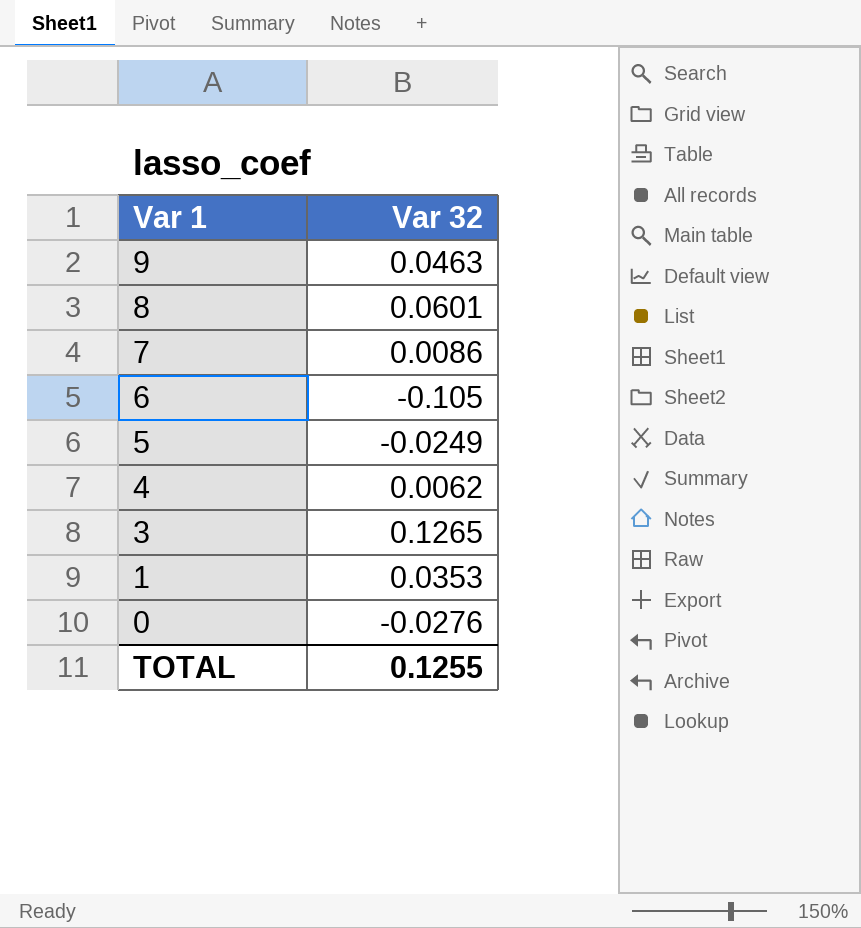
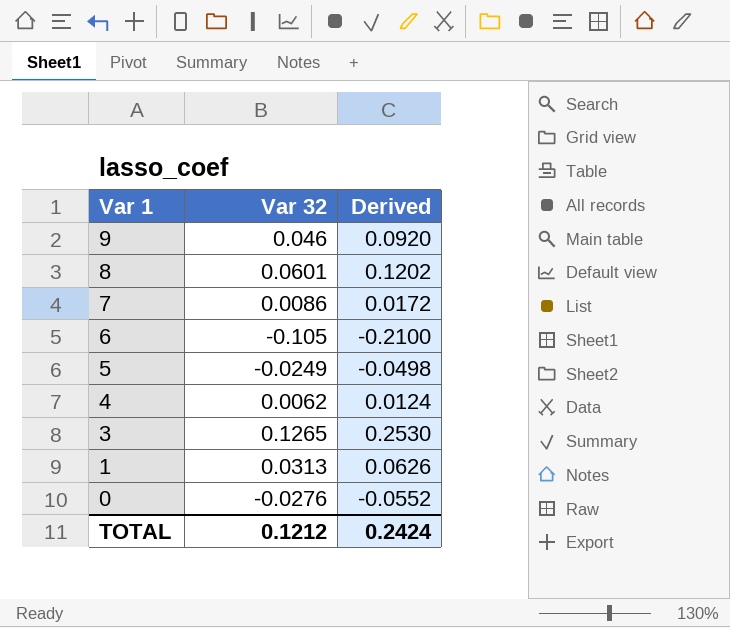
column Derived | formula: none -> [Var 32] * 2
9 | Var 32: 0.0463 -> 0.046
1 | Var 32: 0.0353 -> 0.0313
TOTAL | Var 32: 0.1255 -> 0.1212

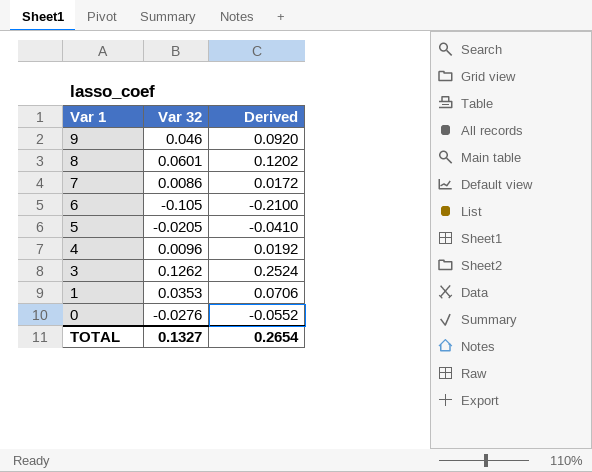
5 | Var 32: -0.0249 -> -0.0205
5 | Derived: -0.0498 -> -0.0410
4 | Var 32: 0.0062 -> 0.0096
4 | Derived: 0.0124 -> 0.0192
3 | Var 32: 0.1265 -> 0.1262
3 | Derived: 0.2530 -> 0.2524
1 | Var 32: 0.0313 -> 0.0353
1 | Derived: 0.0626 -> 0.0706
TOTAL | Var 32: 0.1212 -> 0.1327
TOTAL | Derived: 0.2424 -> 0.2654

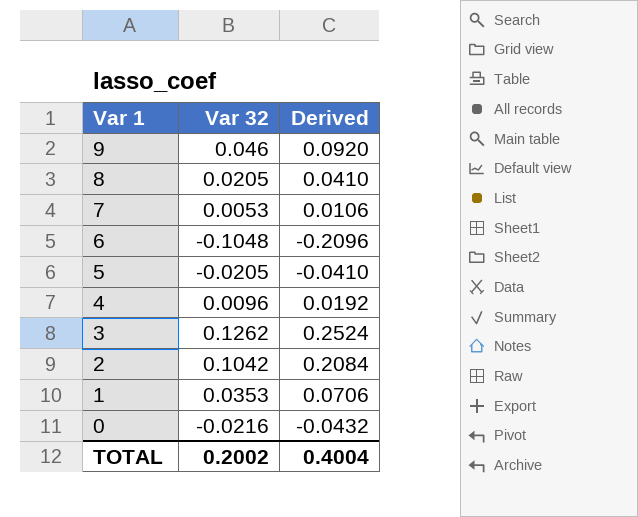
8 | Var 32: 0.0601 -> 0.0205
8 | Derived: 0.1202 -> 0.0410
7 | Var 32: 0.0086 -> 0.0053
7 | Derived: 0.0172 -> 0.0106
6 | Var 32: -0.105 -> -0.1048
6 | Derived: -0.2100 -> -0.2096
row 2: none -> 0.1042 | 0.2084
0 | Var 32: -0.0276 -> -0.0216
0 | Derived: -0.0552 -> -0.0432
TOTAL | Var 32: 0.1327 -> 0.2002
TOTAL | Derived: 0.2654 -> 0.4004

